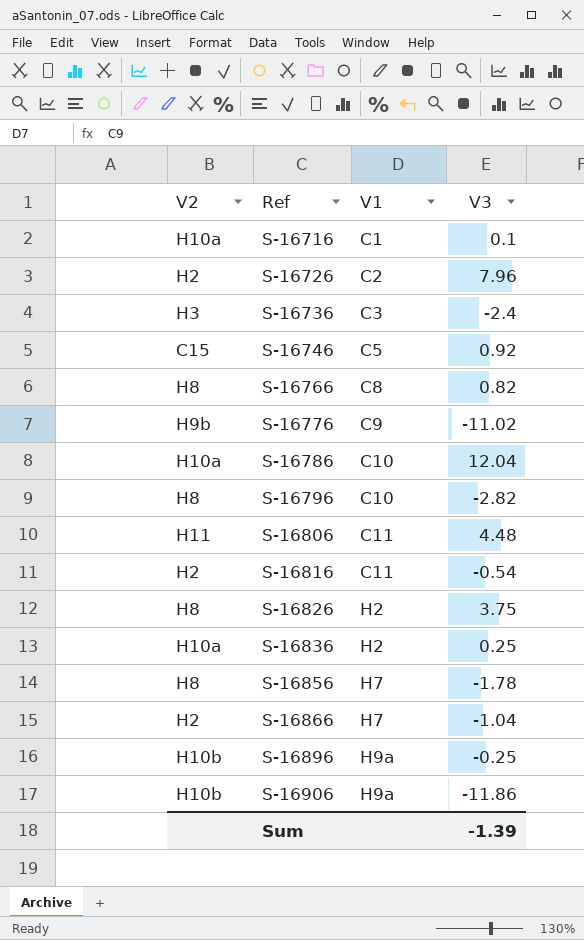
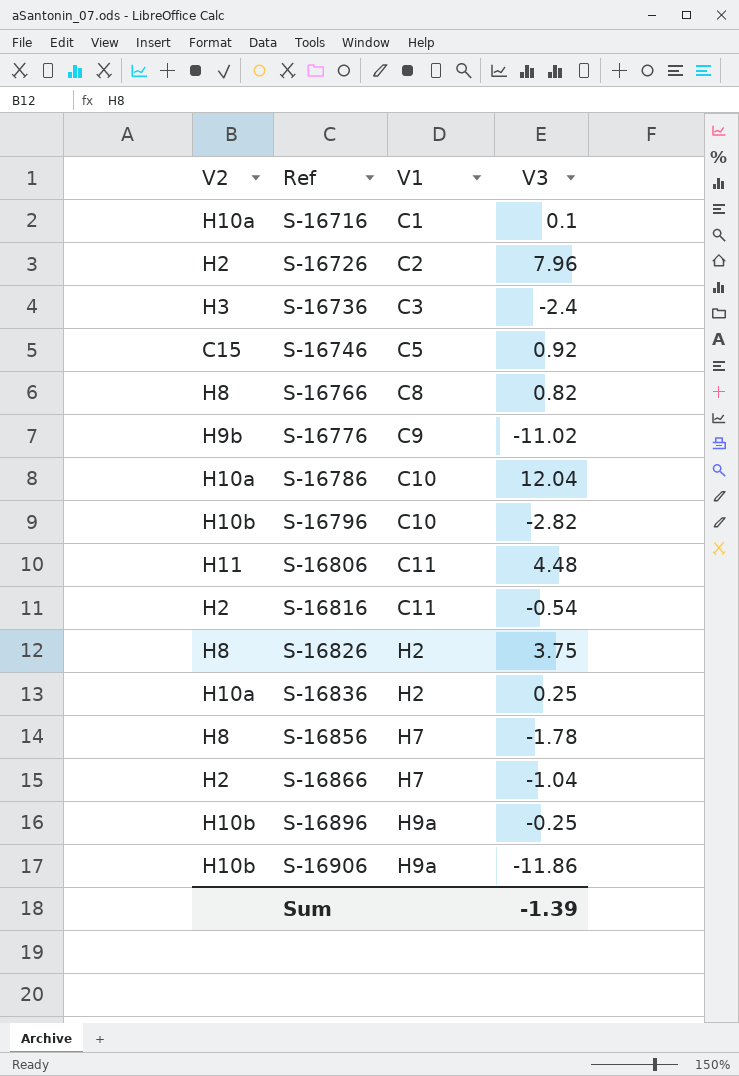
S-16796 | V2: H8 -> H10b

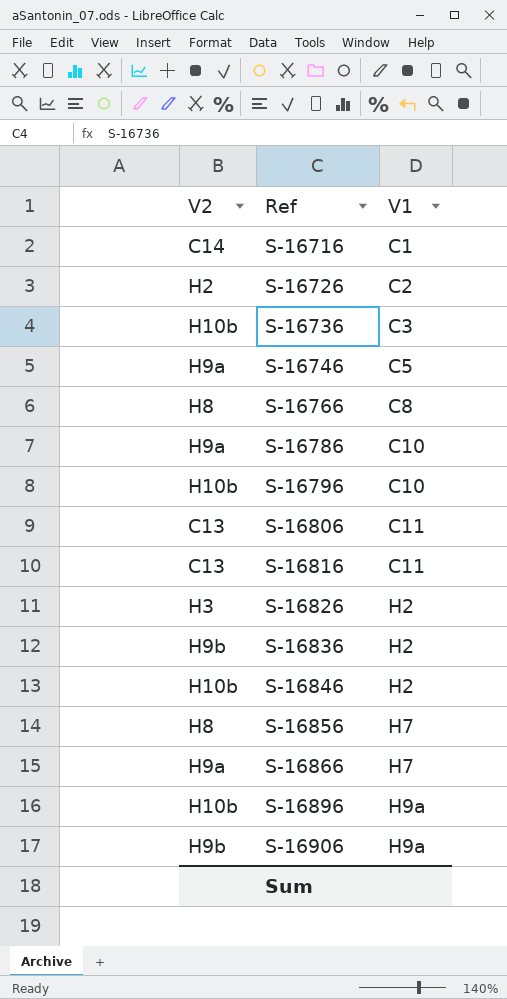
column V3 | position: 4 -> none
row S-16776: H9b | C9 | -11.02 -> none
S-16716 | V2: H10a -> C14
S-16736 | V2: H3 -> H10b
S-16746 | V2: C15 -> H9a
S-16786 | V2: H10a -> H9a
S-16806 | V2: H11 -> C13
S-16816 | V2: H2 -> C13
S-16826 | V2: H8 -> H3
S-16836 | V2: H10a -> H9b
row S-16846: none -> H10b | H2
S-16866 | V2: H2 -> H9a
S-16906 | V2: H10b -> H9b

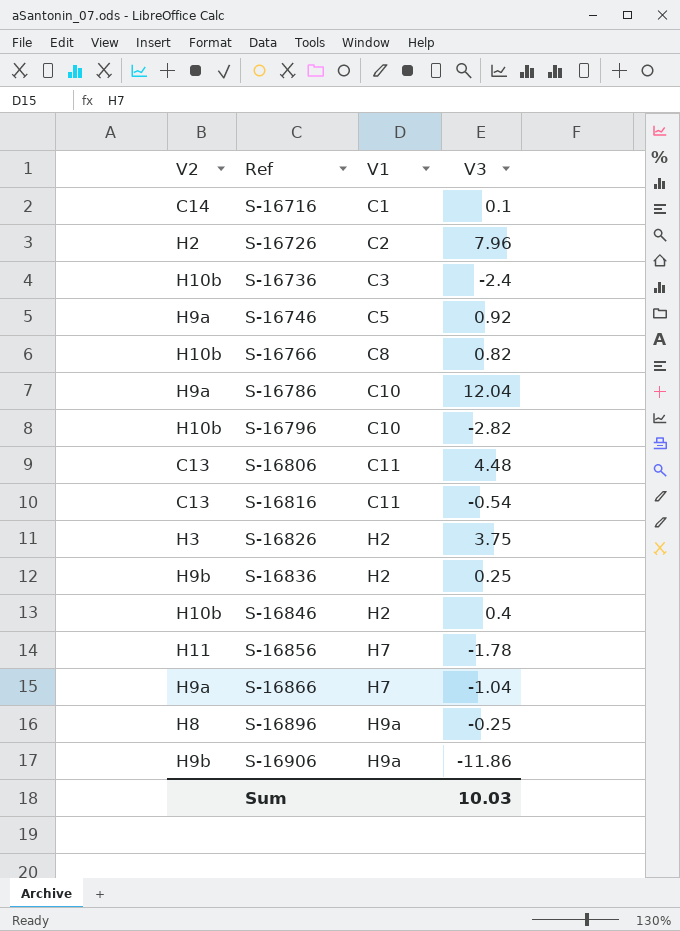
column V3 | position: none -> 4
S-16766 | V2: H8 -> H10b
S-16856 | V2: H8 -> H11
S-16896 | V2: H10b -> H8

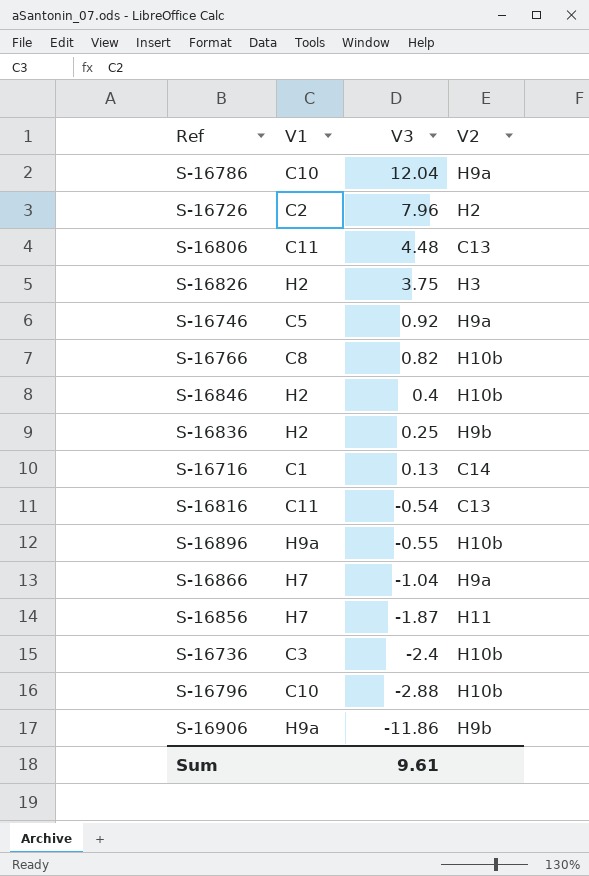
row order: Ref ascending -> V3 descending
column V2 | position: 1 -> 4
S-16716 | V3: 0.1 -> 0.13
S-16896 | V3: -0.25 -> -0.55
S-16896 | V2: H8 -> H10b
S-16856 | V3: -1.78 -> -1.87
S-16796 | V3: -2.82 -> -2.88
Sum | V3: 10.03 -> 9.61

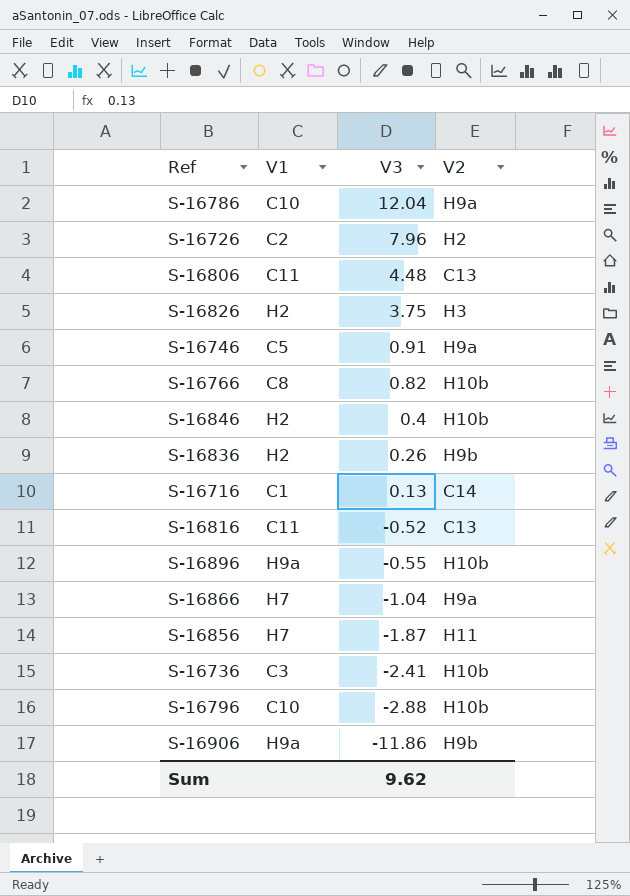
S-16746 | V3: 0.92 -> 0.91
S-16836 | V3: 0.25 -> 0.26
S-16816 | V3: -0.54 -> -0.52
S-16736 | V3: -2.4 -> -2.41
Sum | V3: 9.61 -> 9.62

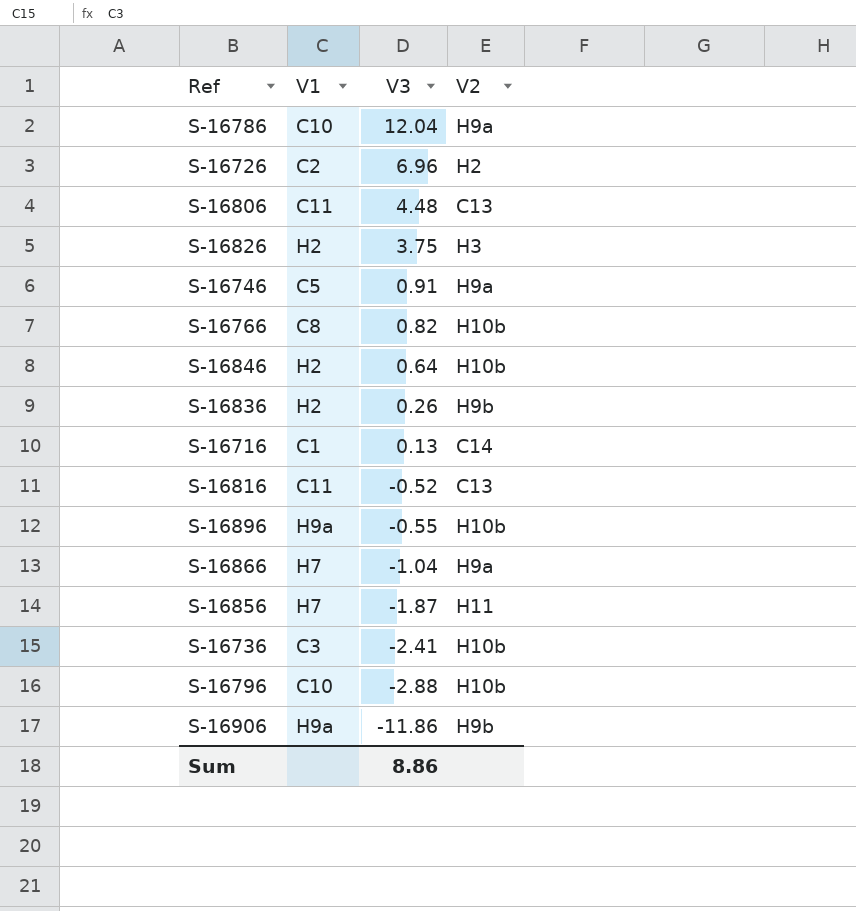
S-16726 | V3: 7.96 -> 6.96
S-16846 | V3: 0.4 -> 0.64
Sum | V3: 9.62 -> 8.86

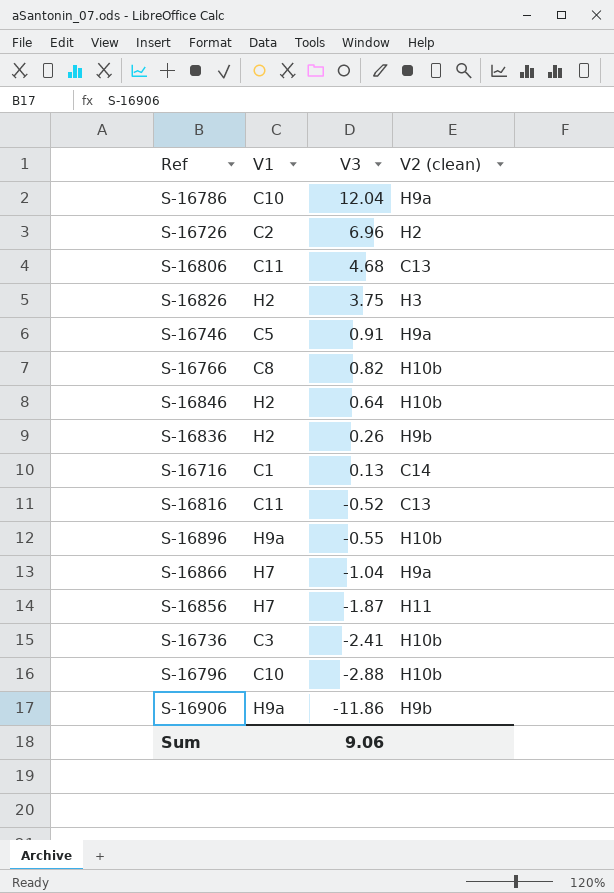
column name: V2 -> V2 (clean)
S-16806 | V3: 4.48 -> 4.68
Sum | V3: 8.86 -> 9.06

